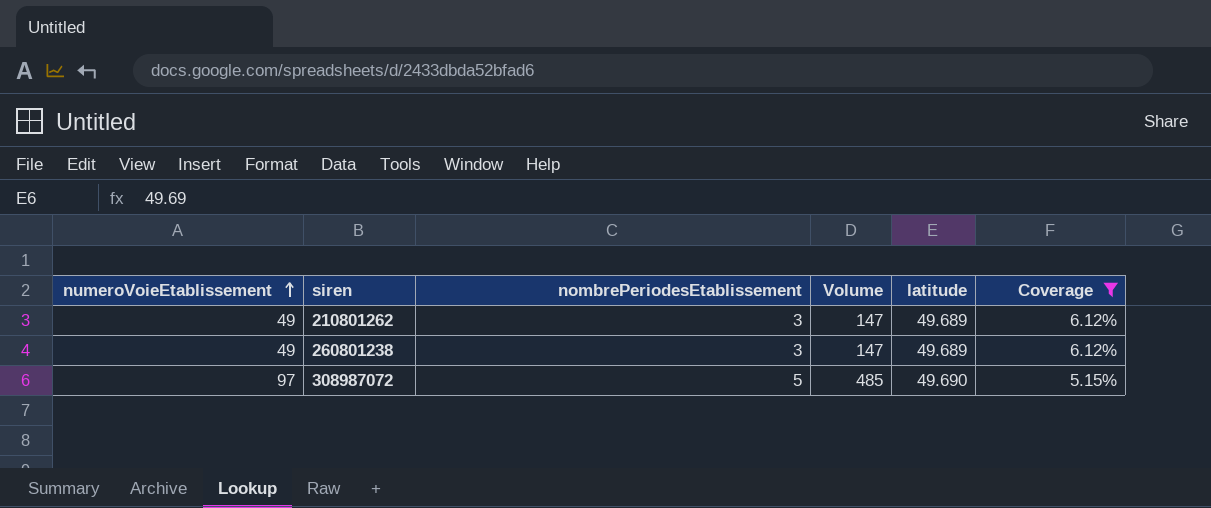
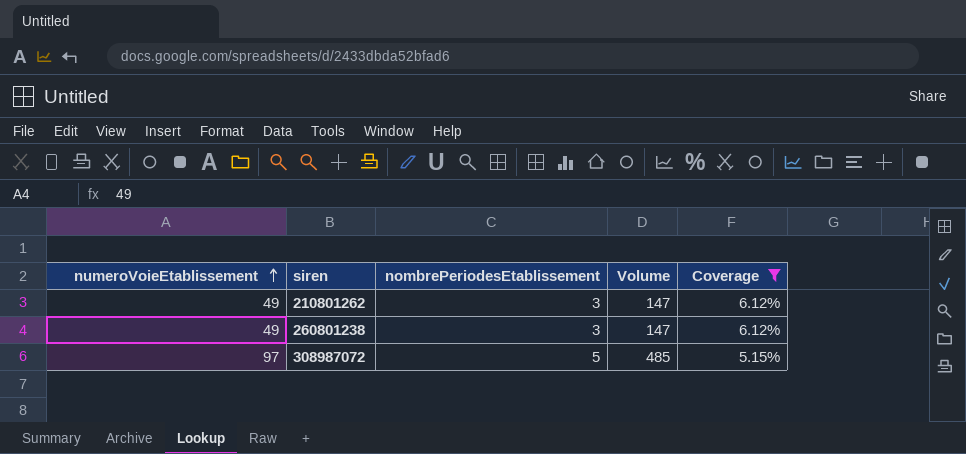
column latitude | position: 5 -> none

